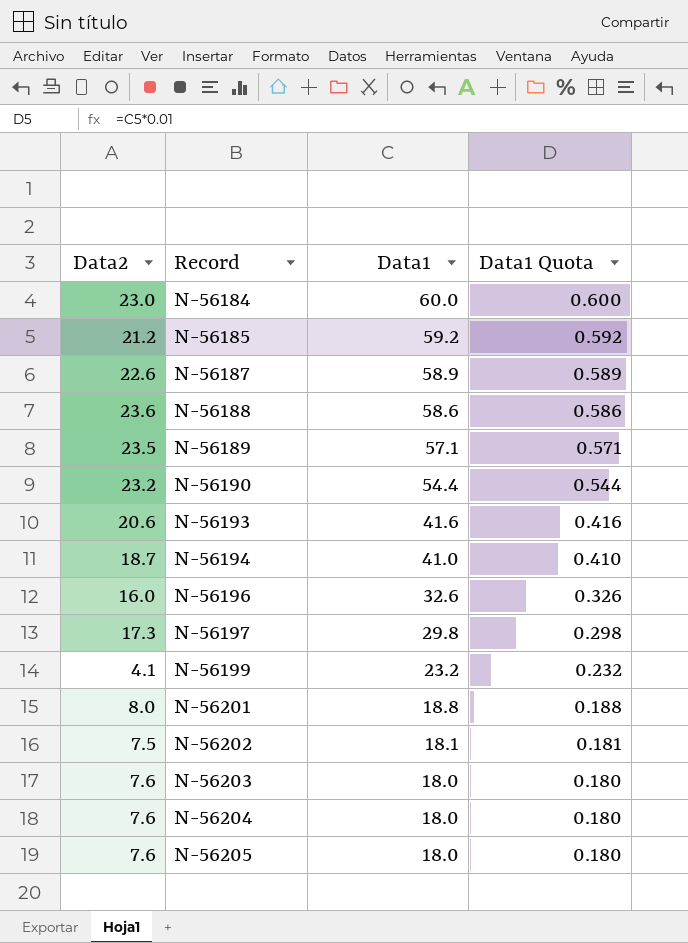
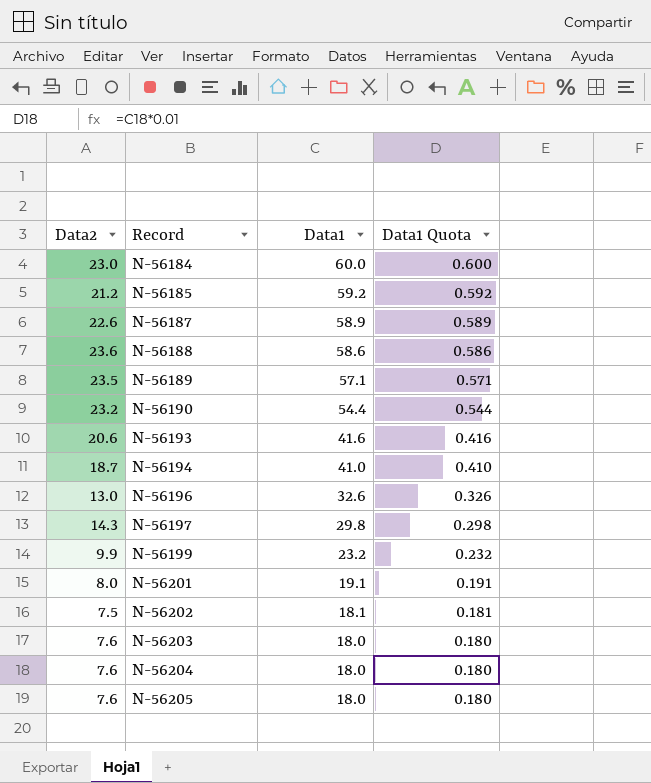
N-56196 | Data2: 16.0 -> 13.0
N-56197 | Data2: 17.3 -> 14.3
N-56199 | Data2: 4.1 -> 9.9
N-56201 | Data1: 18.8 -> 19.1
N-56201 | Data1 Quota: 0.188 -> 0.191

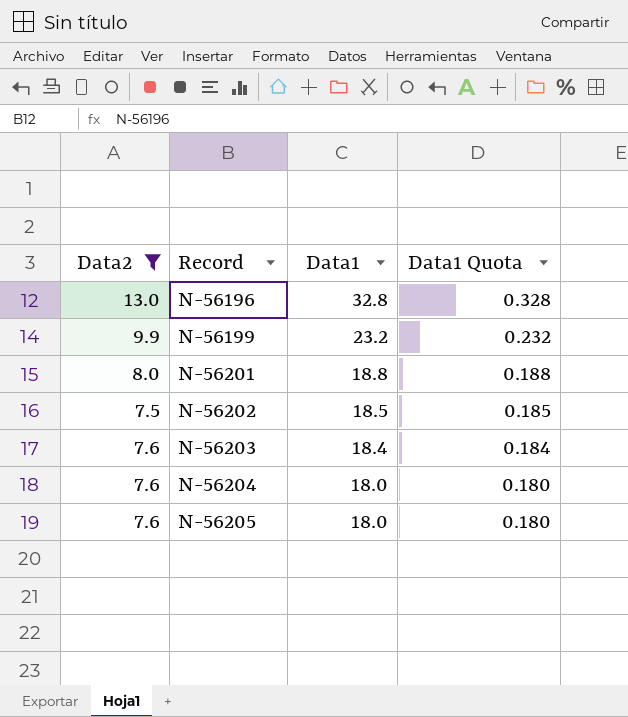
filter: none -> Data2 <= 13.0
N-56196 | Data1: 32.6 -> 32.8
N-56196 | Data1 Quota: 0.326 -> 0.328
N-56201 | Data1: 19.1 -> 18.8
N-56201 | Data1 Quota: 0.191 -> 0.188
N-56202 | Data1: 18.1 -> 18.5
N-56202 | Data1 Quota: 0.181 -> 0.185
N-56203 | Data1: 18.0 -> 18.4
N-56203 | Data1 Quota: 0.180 -> 0.184

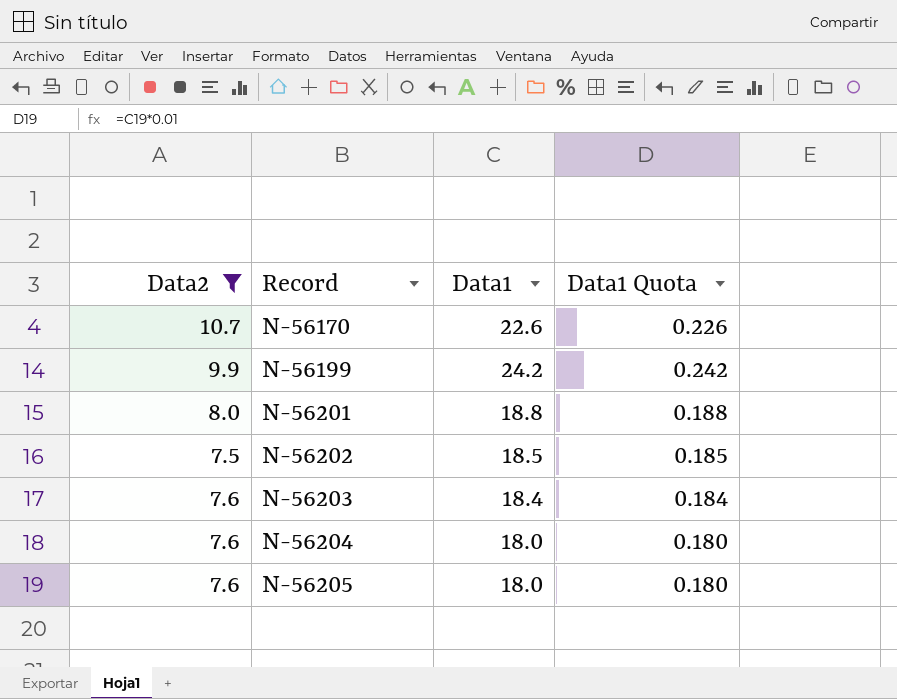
row N-56196: 13.0 | 32.8 | 0.328 -> none
row N-56170: none -> 10.7 | 22.6 | 0.226
N-56199 | Data1: 23.2 -> 24.2
N-56199 | Data1 Quota: 0.232 -> 0.242

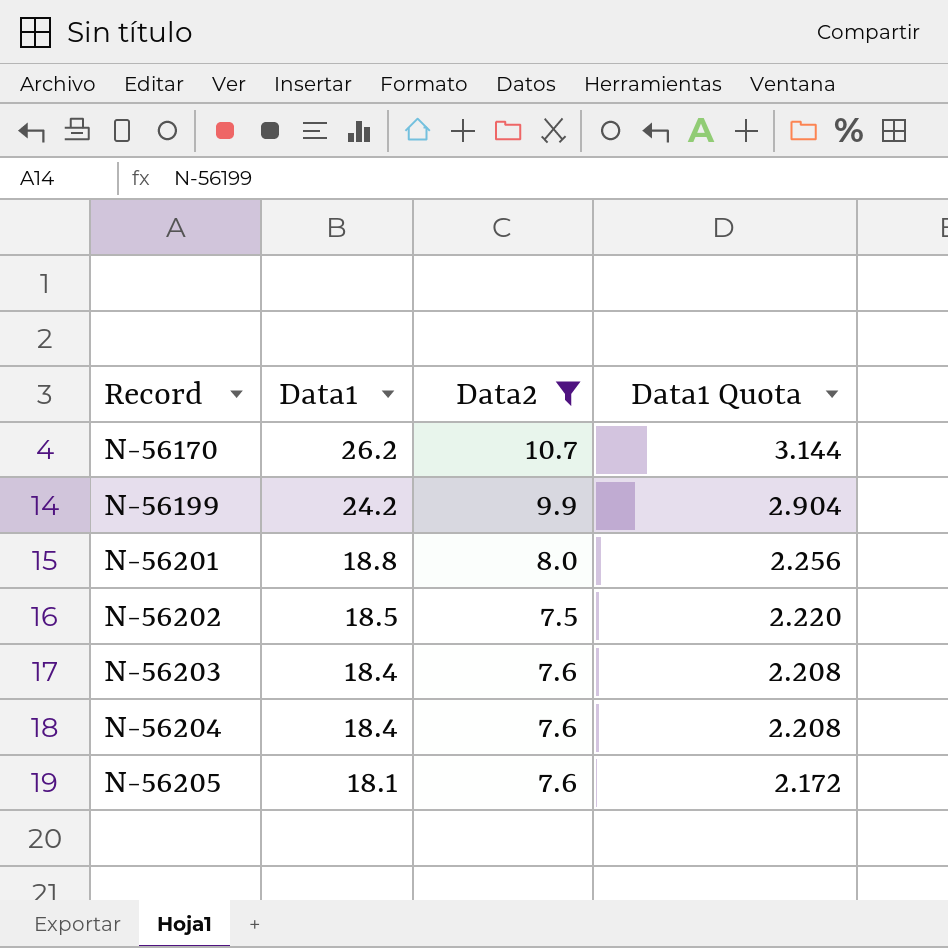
column Data2 | position: 1 -> 3
column Data1 Quota | formula: [Data1] * 0.01 -> [Data1] * 0.12
N-56170 | Data1: 22.6 -> 26.2
N-56204 | Data1: 18.0 -> 18.4
N-56205 | Data1: 18.0 -> 18.1

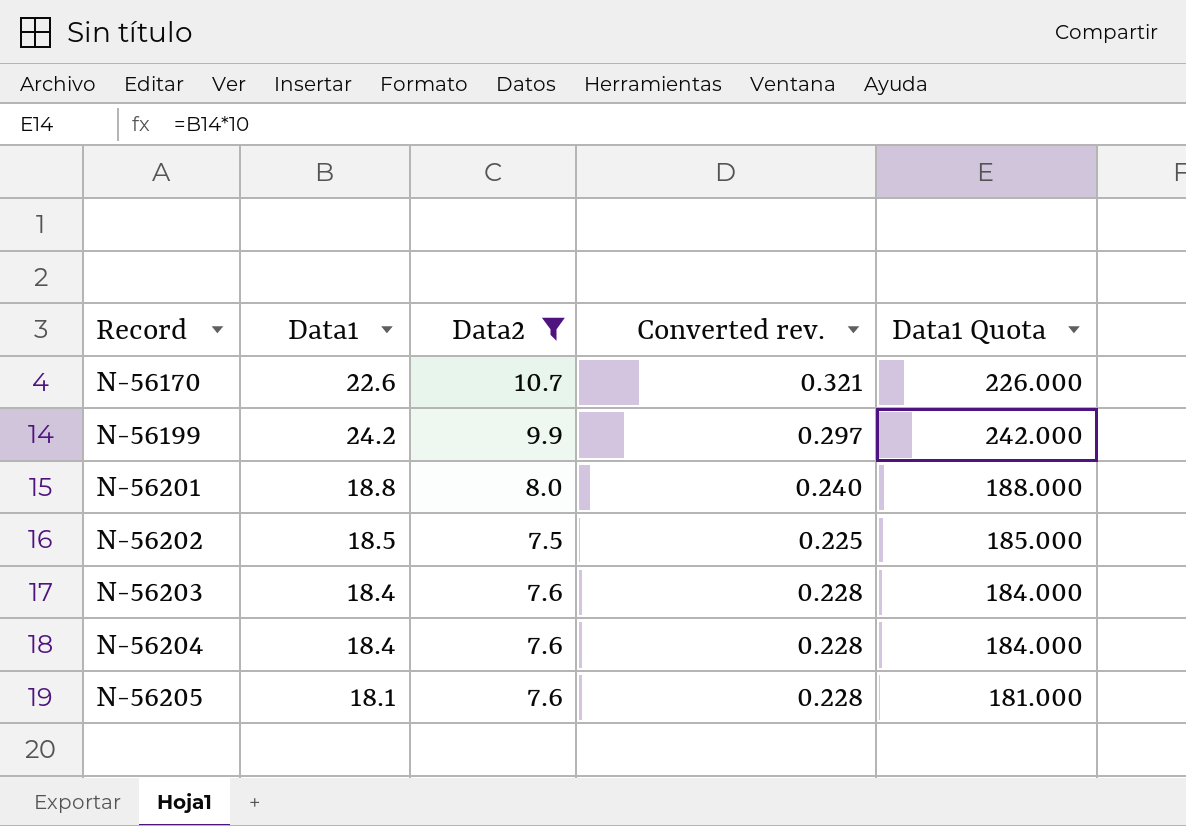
column Converted rev. | formula: none -> [Data2] * 0.03
column Data1 Quota | formula: [Data1] * 0.12 -> [Data1] * 10
N-56170 | Data1: 26.2 -> 22.6

